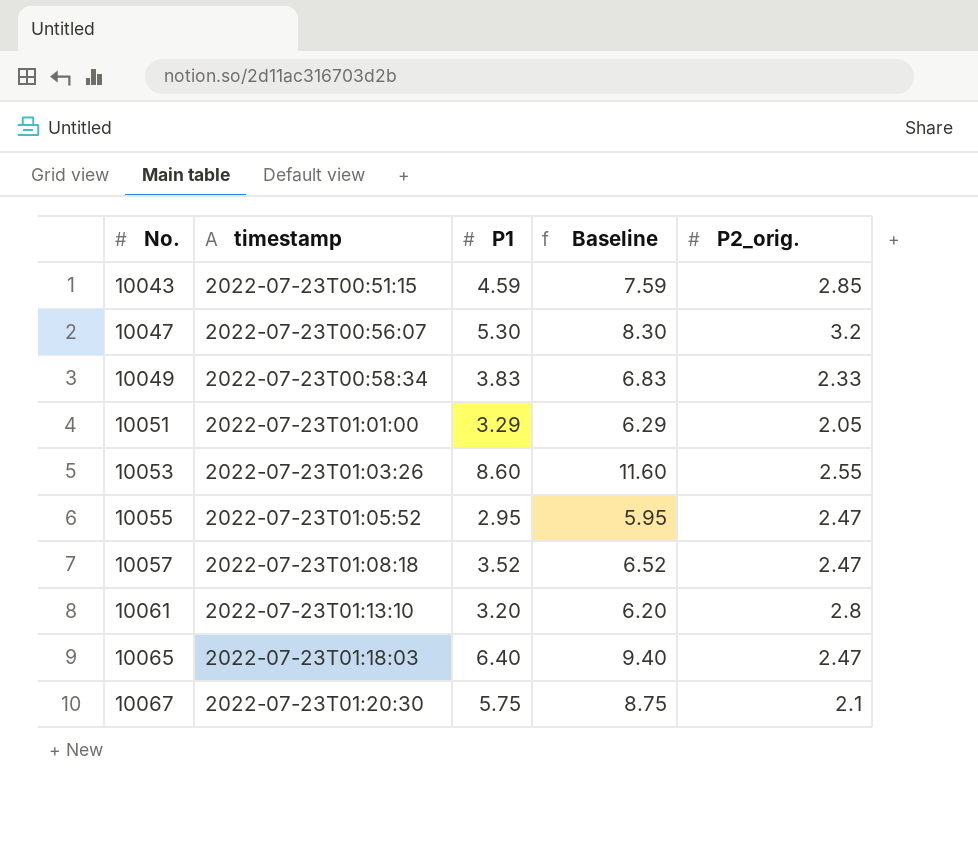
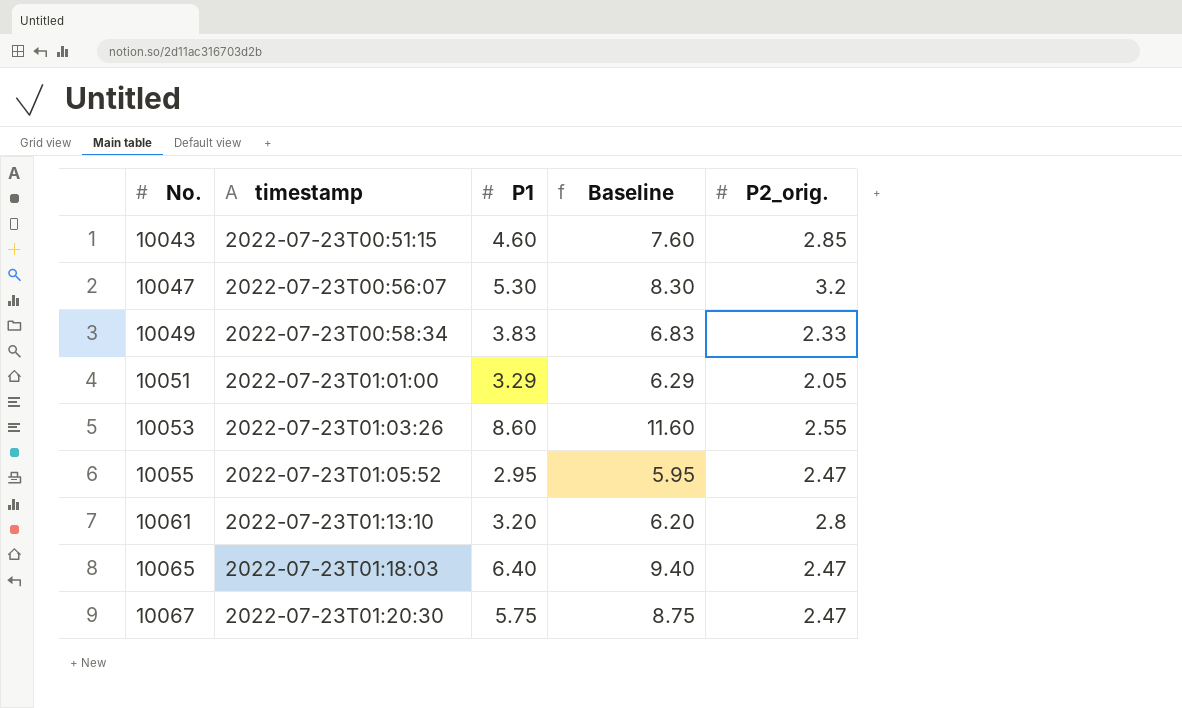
row 10057: 2022-07-23T01:08:18 | 3.52 | 6.52 | 2.47 -> none
10043 | P1: 4.59 -> 4.60
10043 | Baseline: 7.59 -> 7.60
10067 | P2_orig.: 2.1 -> 2.47

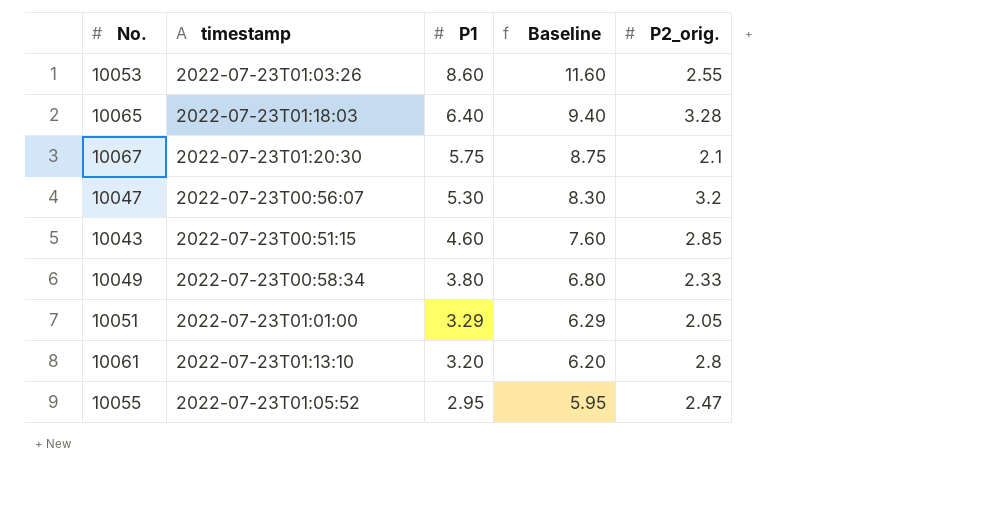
row order: No. ascending -> P1 descending
10065 | P2_orig.: 2.47 -> 3.28
10067 | P2_orig.: 2.47 -> 2.1
10049 | P1: 3.83 -> 3.80
10049 | Baseline: 6.83 -> 6.80

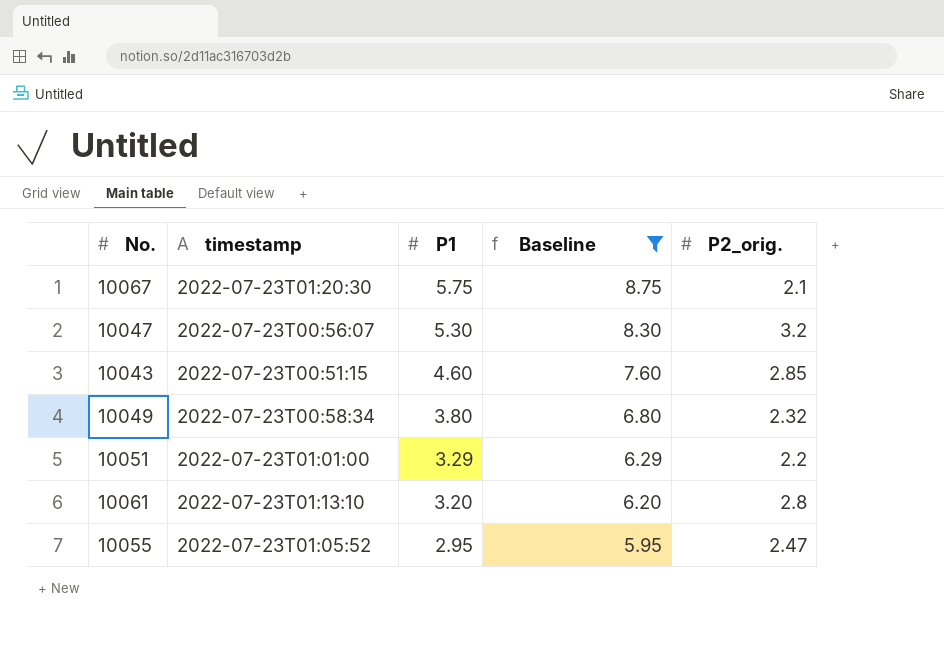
filter: none -> Baseline <= 8.75
10049 | P2_orig.: 2.33 -> 2.32
10051 | P2_orig.: 2.05 -> 2.2

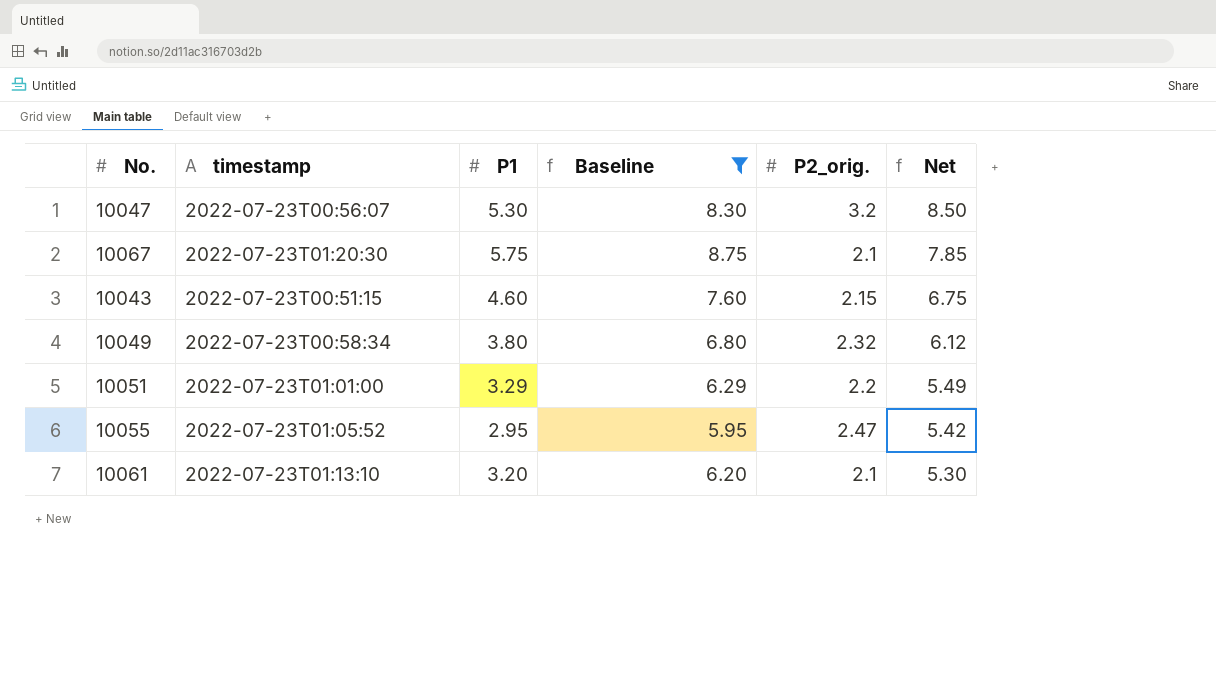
row order: P1 descending -> Net descending
column Net | formula: none -> [P1] + [P2_orig.]
10043 | P2_orig.: 2.85 -> 2.15
10061 | P2_orig.: 2.8 -> 2.1

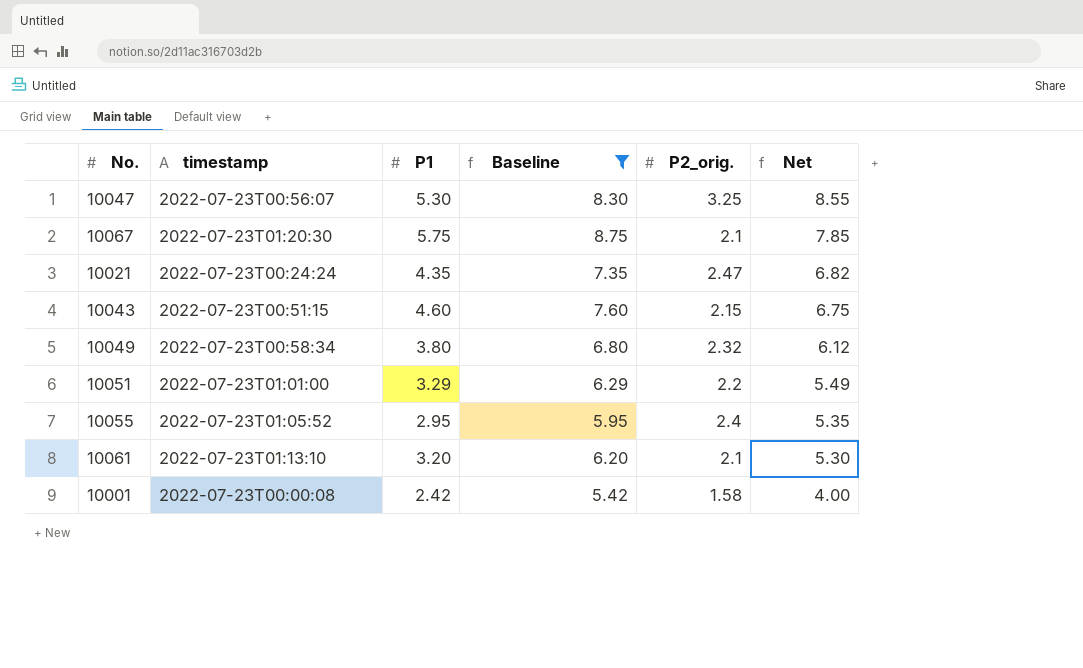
10047 | P2_orig.: 3.2 -> 3.25
10047 | Net: 8.50 -> 8.55
row 10021: none -> 2022-07-23T00:24:24 | 4.35 | 7.35 | 2.47 | 6.82
10055 | P2_orig.: 2.47 -> 2.4
10055 | Net: 5.42 -> 5.35
row 10001: none -> 2022-07-23T00:00:08 | 2.42 | 5.42 | 1.58 | 4.00

